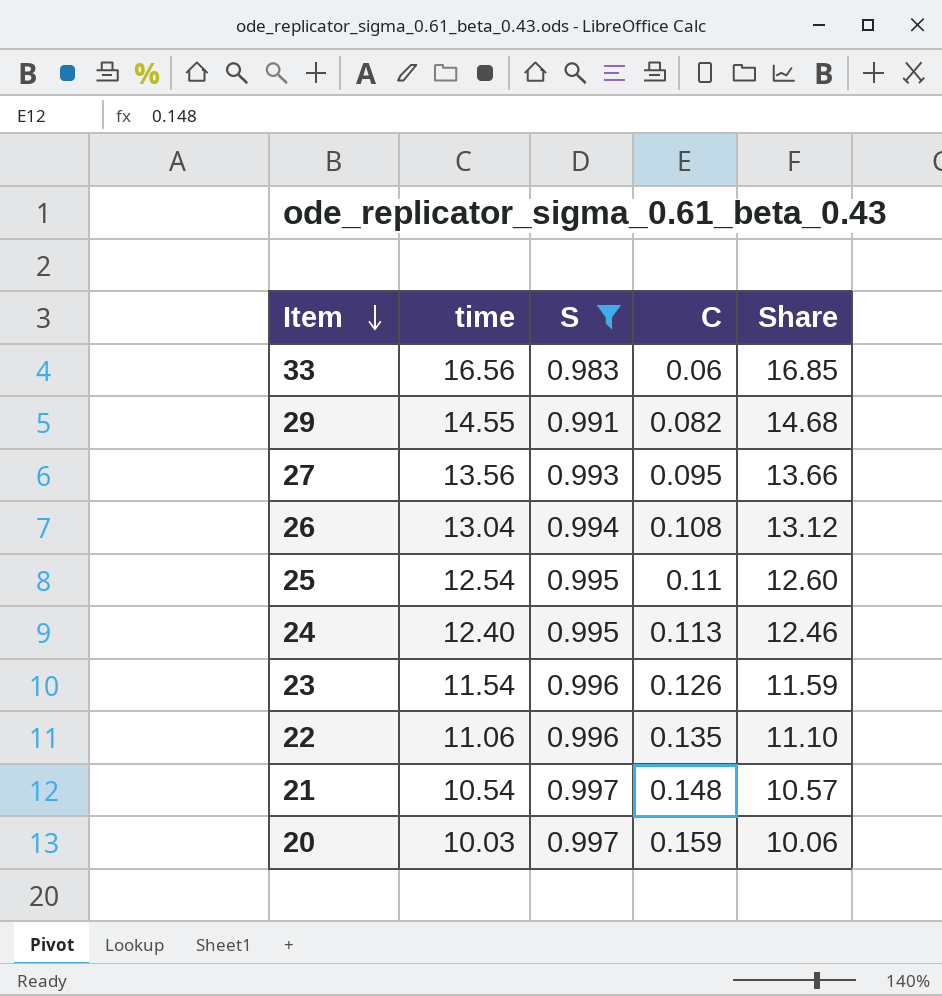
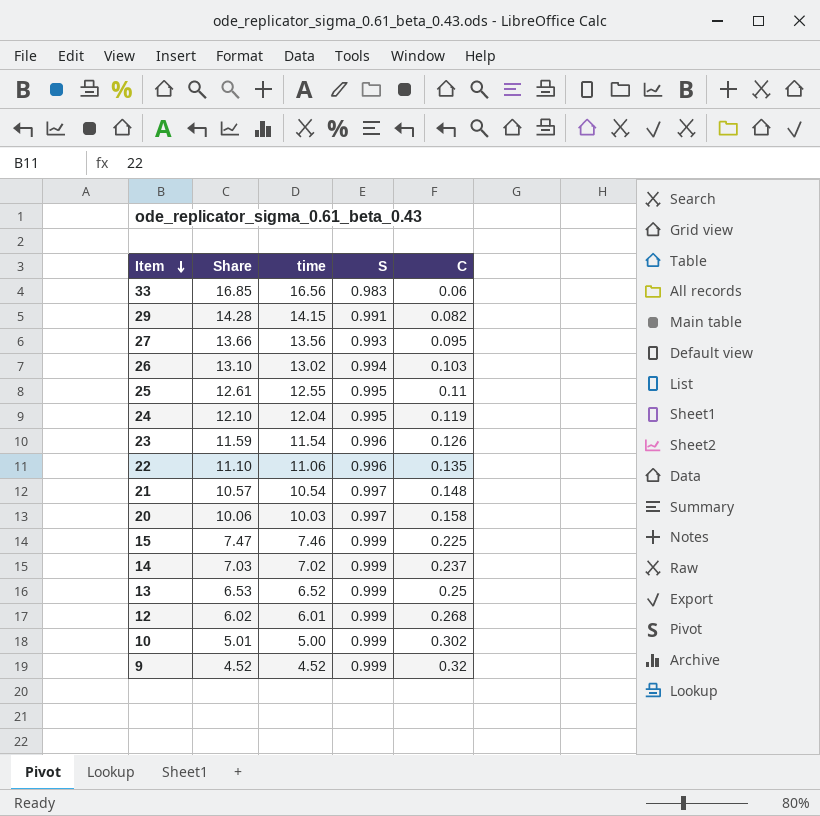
filter: S != 0.999 -> none
column Share | position: 5 -> 2
29 | Share: 14.68 -> 14.28
29 | time: 14.55 -> 14.15
26 | Share: 13.12 -> 13.10
26 | time: 13.04 -> 13.02
26 | C: 0.108 -> 0.103
25 | Share: 12.60 -> 12.61
25 | time: 12.54 -> 12.55
24 | Share: 12.46 -> 12.10
24 | time: 12.40 -> 12.04
24 | C: 0.113 -> 0.119
20 | C: 0.159 -> 0.158

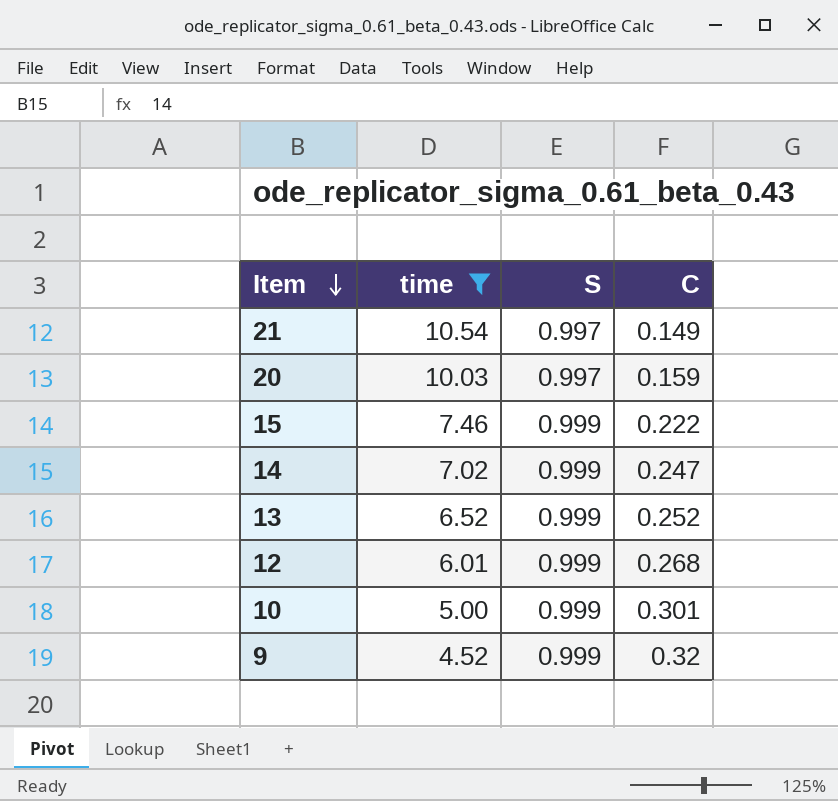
filter: none -> time <= 10.54
column Share | formula: [time] / [S] -> none
21 | C: 0.148 -> 0.149
20 | C: 0.158 -> 0.159
15 | C: 0.225 -> 0.222
14 | C: 0.237 -> 0.247
13 | C: 0.25 -> 0.252
10 | C: 0.302 -> 0.301

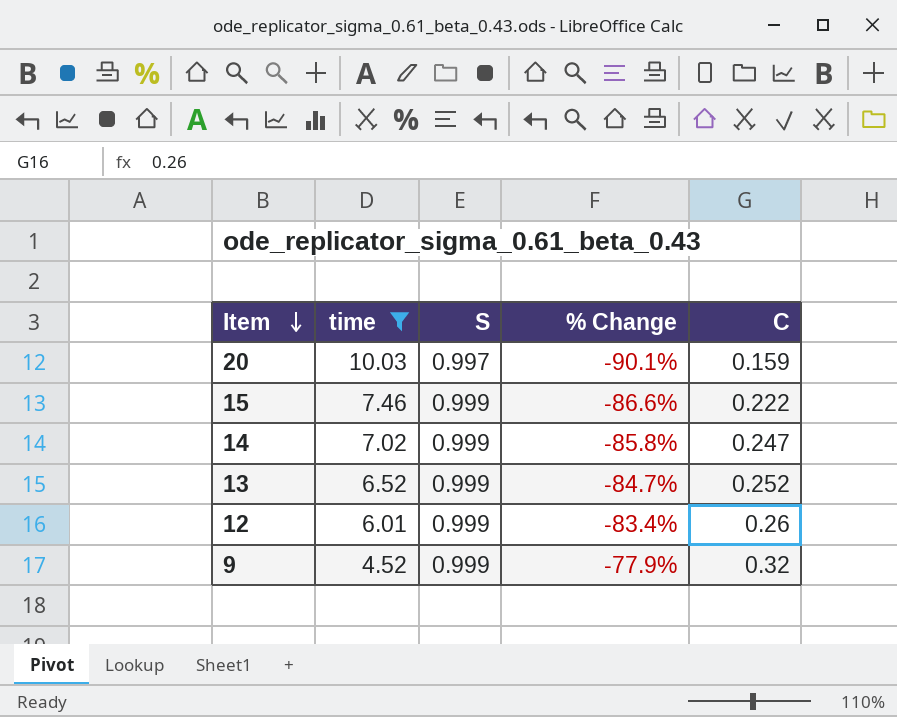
column % Change | formula: none -> ([S] - [time]) / [time]
row 21: 10.54 | 0.997 | 0.149 -> none
row 10: 5.00 | 0.999 | 0.301 -> none
12 | C: 0.268 -> 0.26

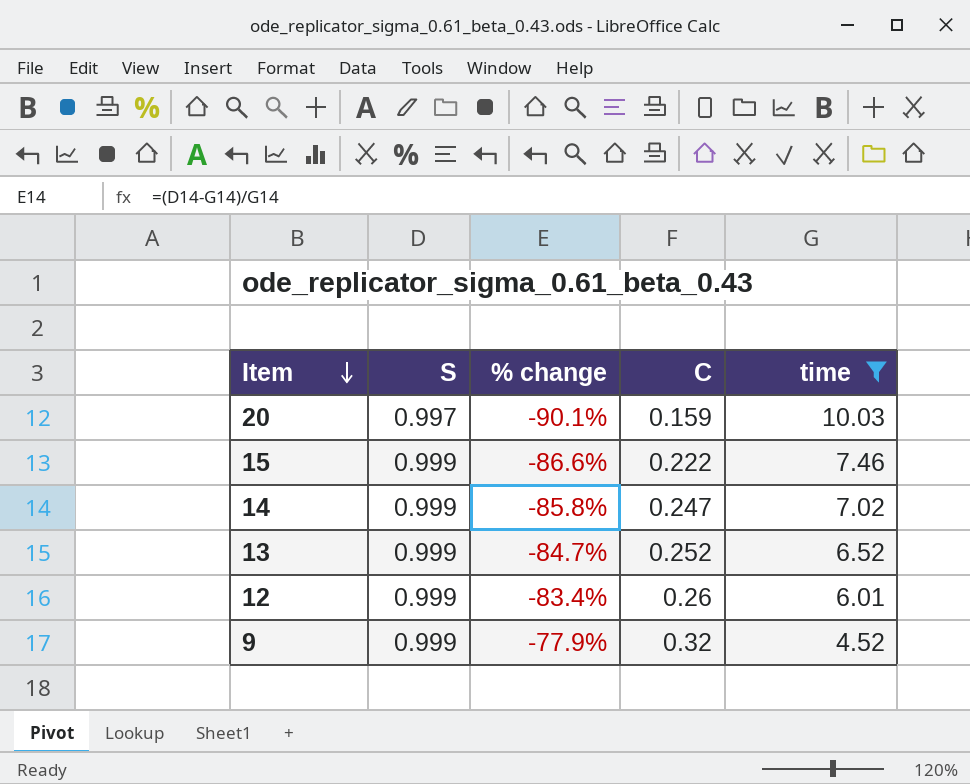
column name: % Change -> % change
column time | position: 2 -> 5

